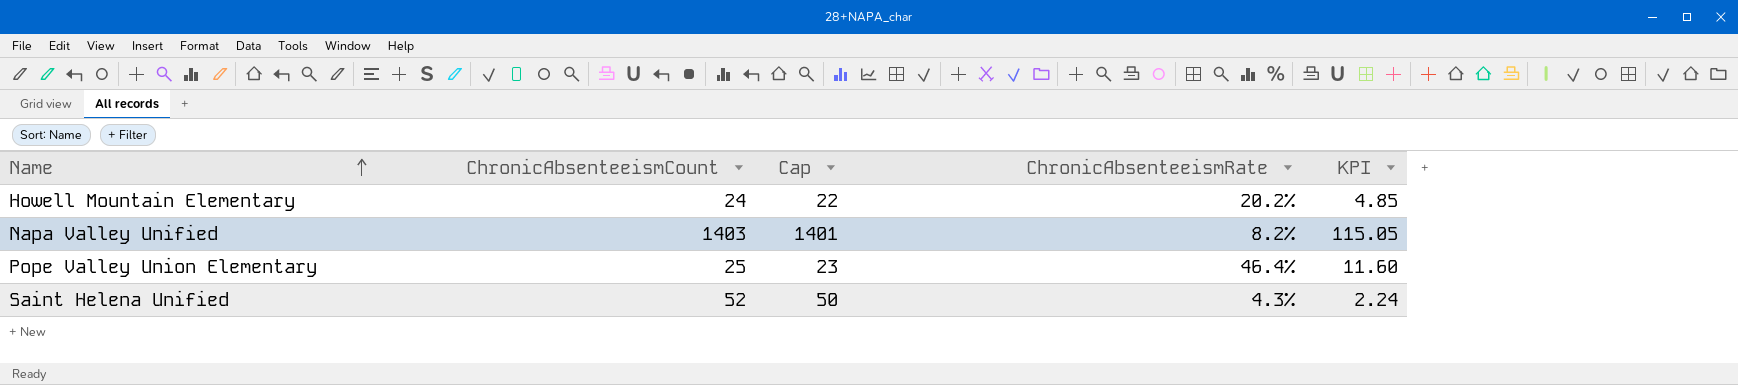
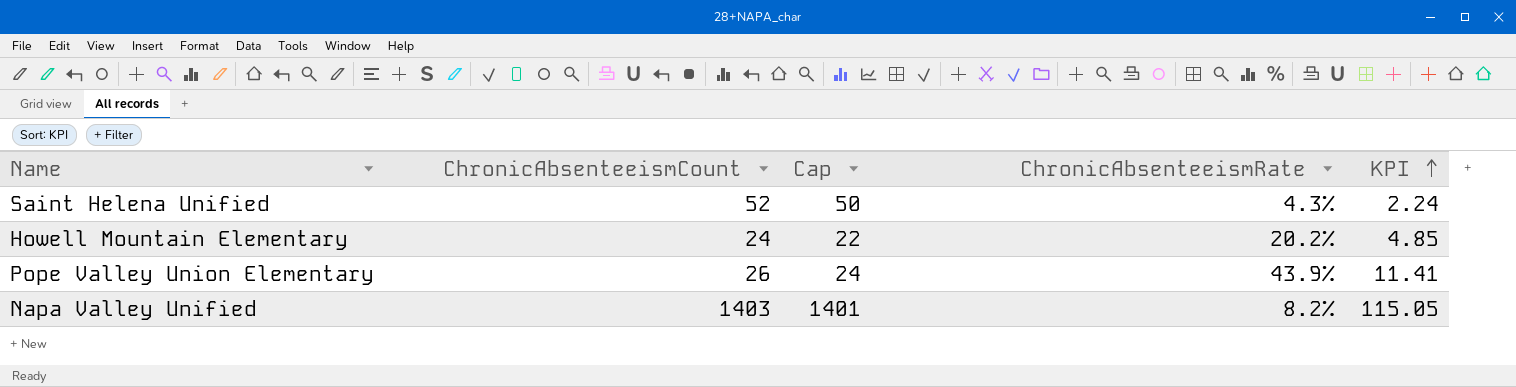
row order: Name ascending -> KPI ascending
Pope Valley Union Elementary | ChronicAbsenteeismCount: 25 -> 26
Pope Valley Union Elementary | Cap: 23 -> 24
Pope Valley Union Elementary | ChronicAbsenteeismRate: 46.4% -> 43.9%
Pope Valley Union Elementary | KPI: 11.60 -> 11.41

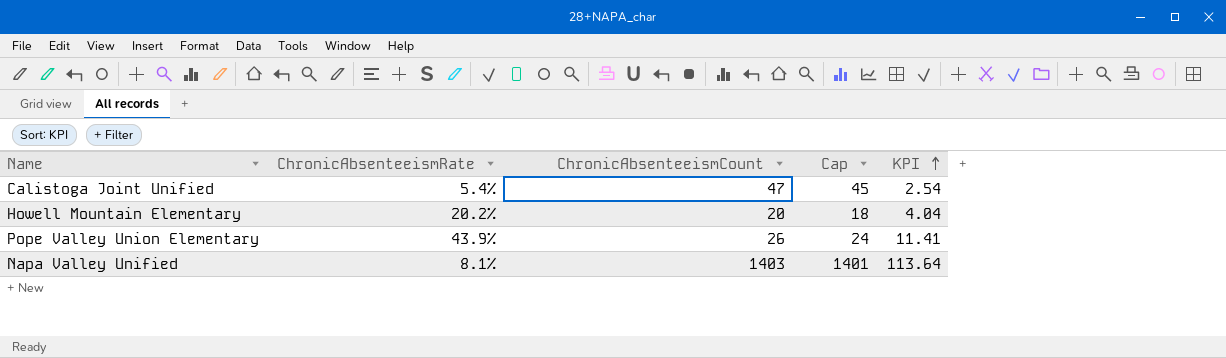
column ChronicAbsenteeismRate | position: 4 -> 2
row Saint Helena Unified: 52 | 50 | 4.3% | 2.24 -> none
row Calistoga Joint Unified: none -> 5.4% | 47 | 45 | 2.54
Howell Mountain Elementary | ChronicAbsenteeismCount: 24 -> 20
Howell Mountain Elementary | Cap: 22 -> 18
Howell Mountain Elementary | KPI: 4.85 -> 4.04
Napa Valley Unified | ChronicAbsenteeismRate: 8.2% -> 8.1%
Napa Valley Unified | KPI: 115.05 -> 113.64

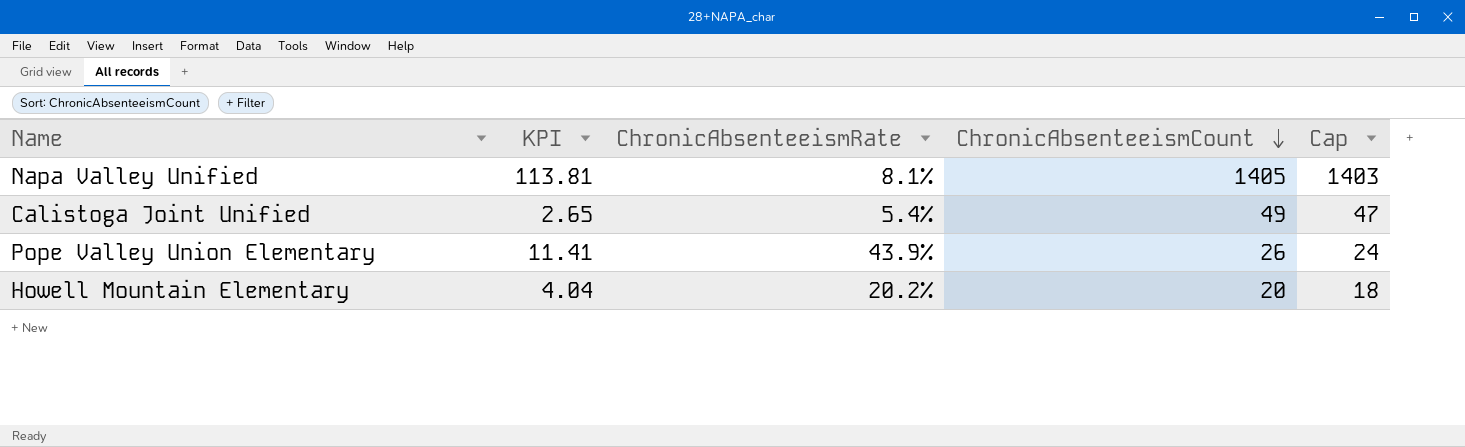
row order: KPI ascending -> ChronicAbsenteeismCount descending
column KPI | position: 5 -> 2
Napa Valley Unified | KPI: 113.64 -> 113.81
Napa Valley Unified | ChronicAbsenteeismCount: 1403 -> 1405
Napa Valley Unified | Cap: 1401 -> 1403
Calistoga Joint Unified | KPI: 2.54 -> 2.65
Calistoga Joint Unified | ChronicAbsenteeismCount: 47 -> 49
Calistoga Joint Unified | Cap: 45 -> 47

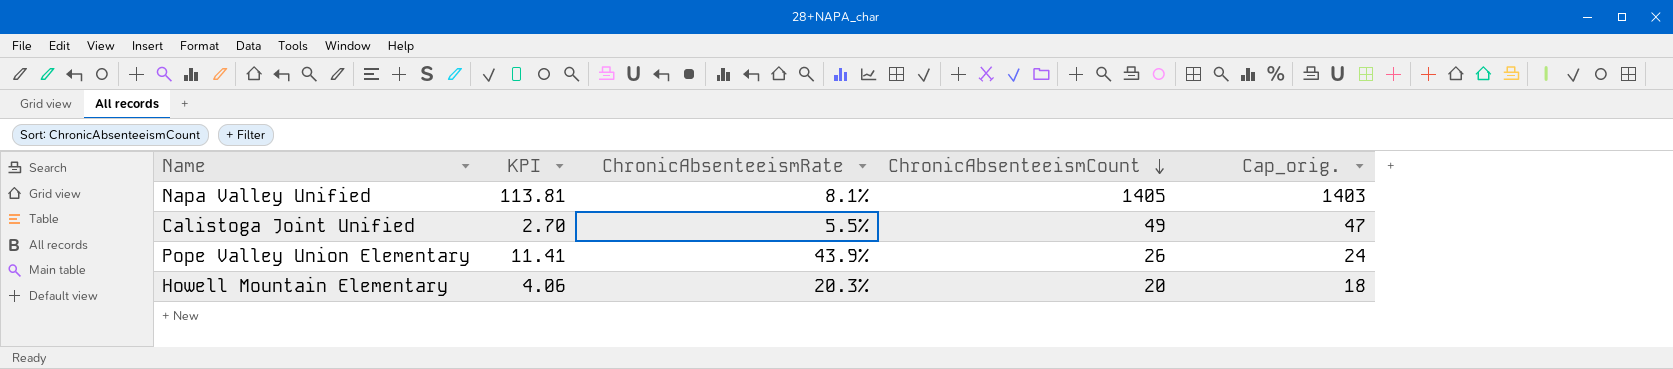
column name: Cap -> Cap_orig.
Calistoga Joint Unified | KPI: 2.65 -> 2.70
Calistoga Joint Unified | ChronicAbsenteeismRate: 5.4% -> 5.5%
Howell Mountain Elementary | KPI: 4.04 -> 4.06
Howell Mountain Elementary | ChronicAbsenteeismRate: 20.2% -> 20.3%

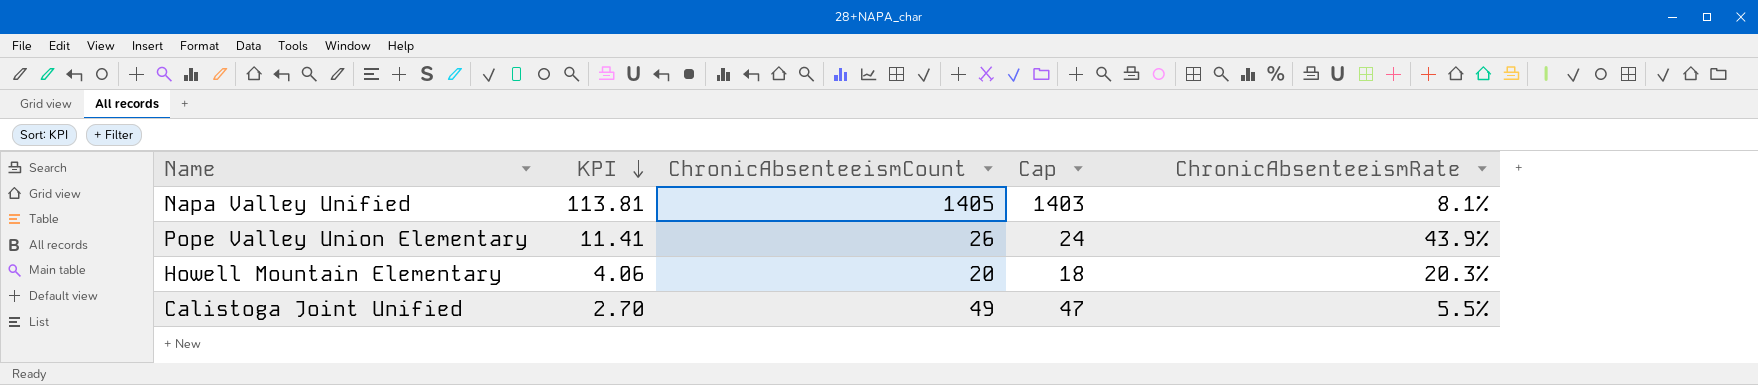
row order: ChronicAbsenteeismCount descending -> KPI descending
column name: Cap_orig. -> Cap
column ChronicAbsenteeismRate | position: 3 -> 5

